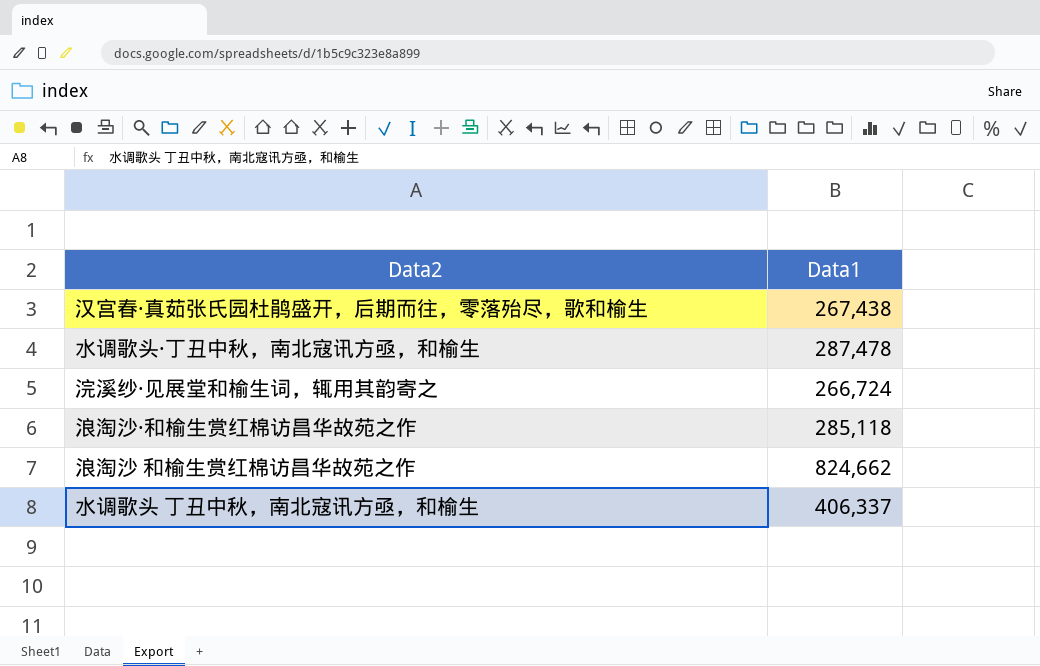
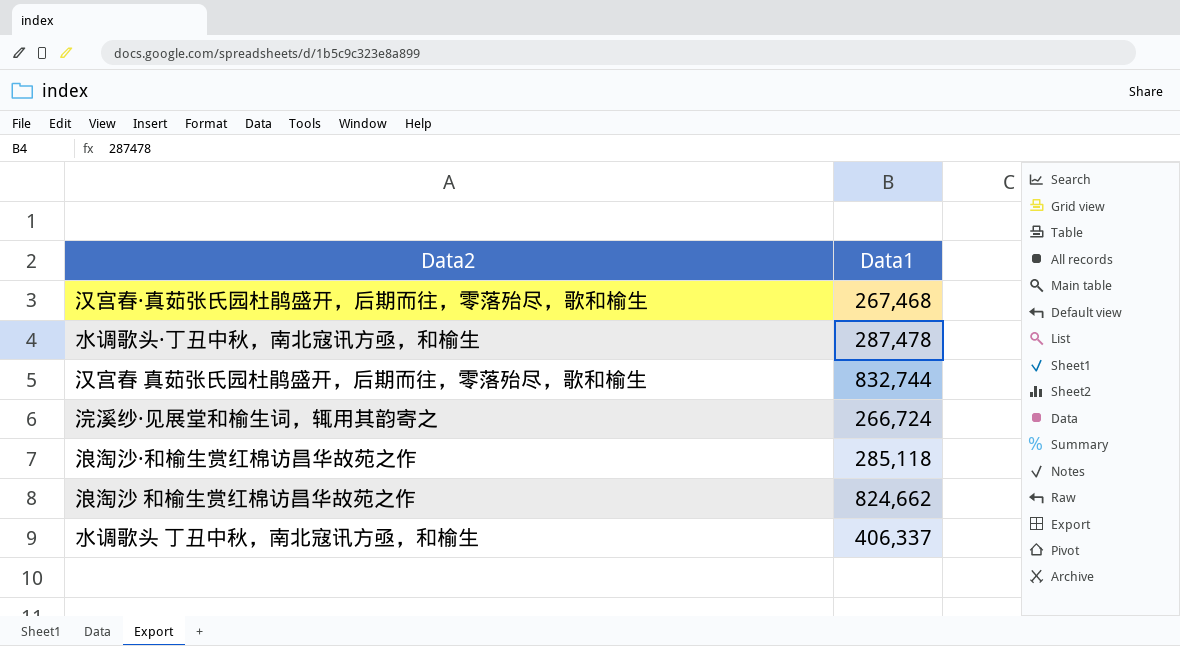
汉宫春·真茹张氏园杜鹃盛开，后期而往，零落殆尽，歌和榆生 | Data1: 267,438 -> 267,468
row 汉宫春 真茹张氏园杜鹃盛开，后期而往，零落殆尽，歌和榆生: none -> 832,744

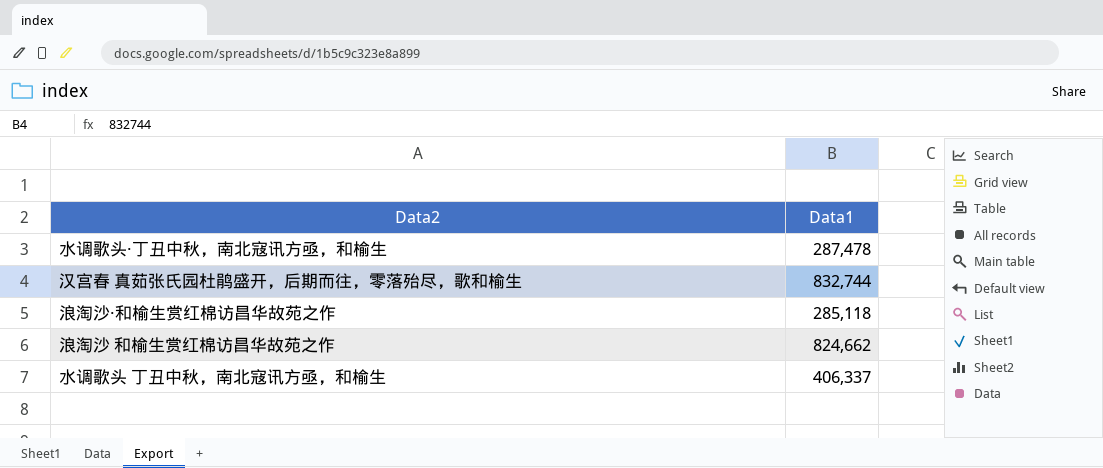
row 汉宫春·真茹张氏园杜鹃盛开，后期而往，零落殆尽，歌和榆生: 267,468 -> none
row 浣溪纱·见展堂和榆生词，辄用其韵寄之: 266,724 -> none

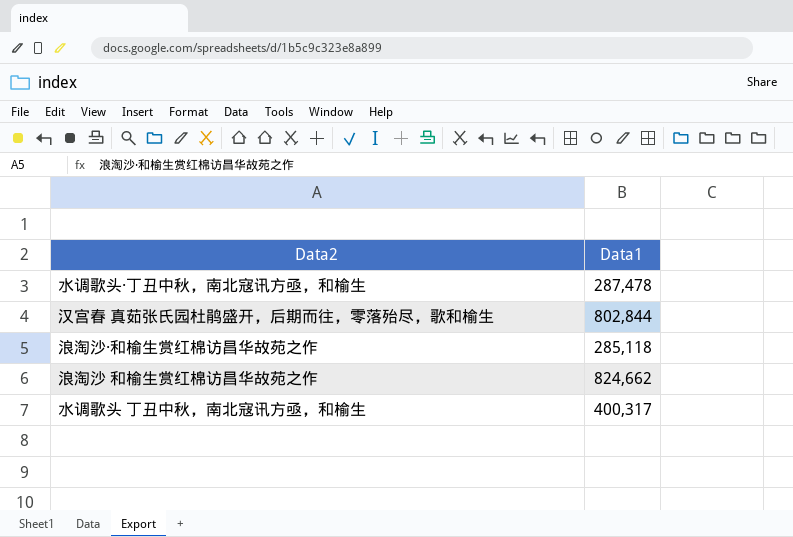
汉宫春 真茹张氏园杜鹃盛开，后期而往，零落殆尽，歌和榆生 | Data1: 832,744 -> 802,844
水调歌头 丁丑中秋，南北寇讯方亟，和榆生 | Data1: 406,337 -> 400,317

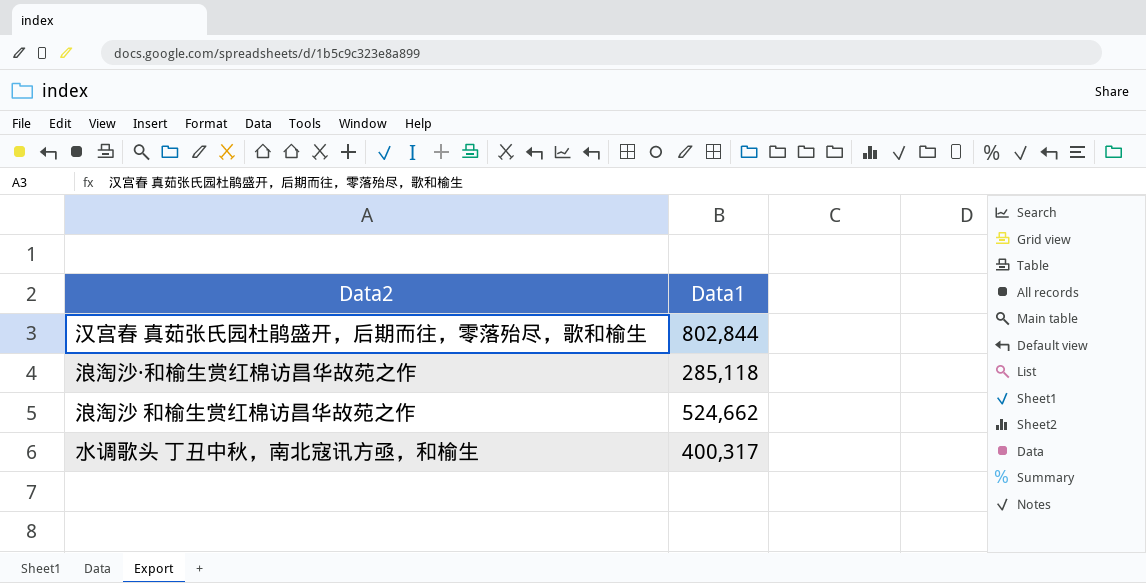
row 水调歌头·丁丑中秋，南北寇讯方亟，和榆生: 287,478 -> none
浪淘沙 和榆生赏红棉访昌华故苑之作 | Data1: 824,662 -> 524,662

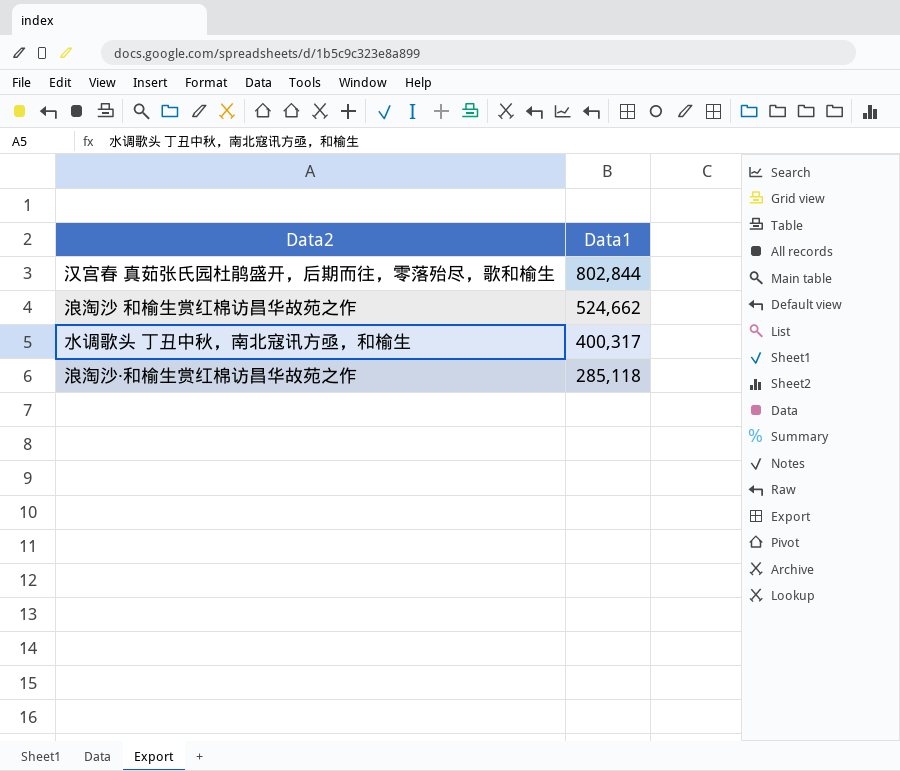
row order: none -> Data1 descending

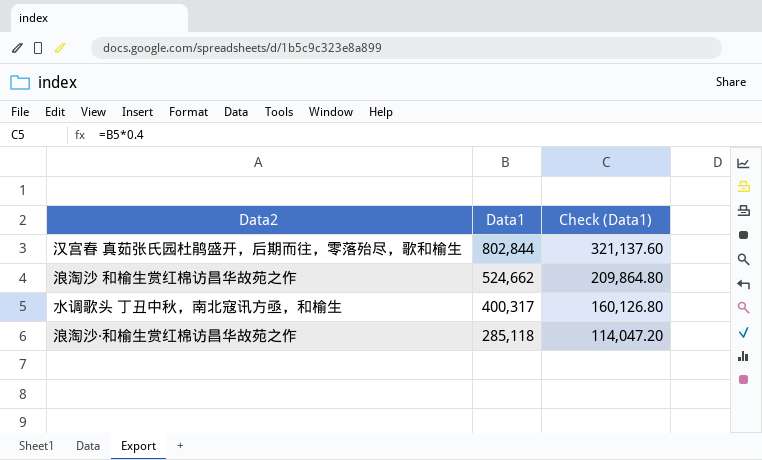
column Check (Data1) | formula: none -> [Data1] * 0.4

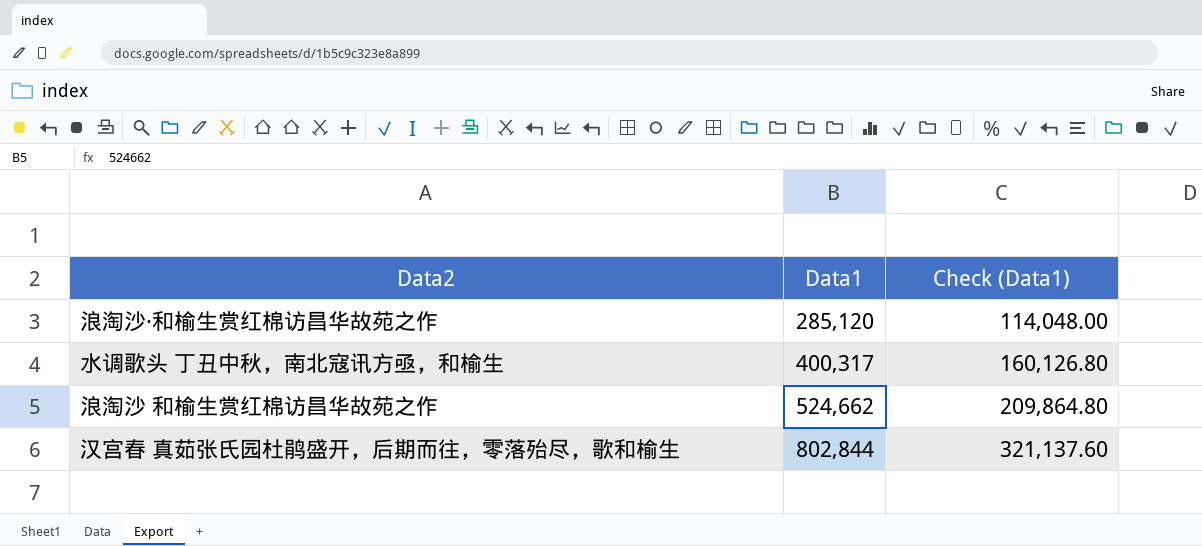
row order: Data1 descending -> Data1 ascending
浪淘沙·和榆生赏红棉访昌华故苑之作 | Data1: 285,118 -> 285,120
浪淘沙·和榆生赏红棉访昌华故苑之作 | Check (Data1): 114,047.20 -> 114,048.00

